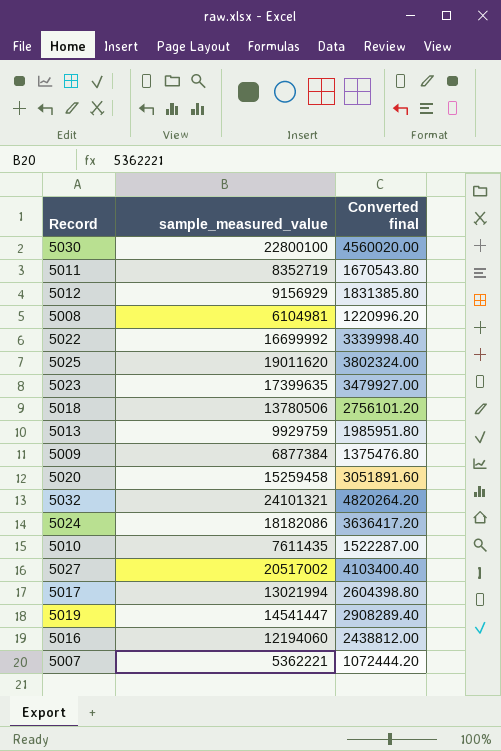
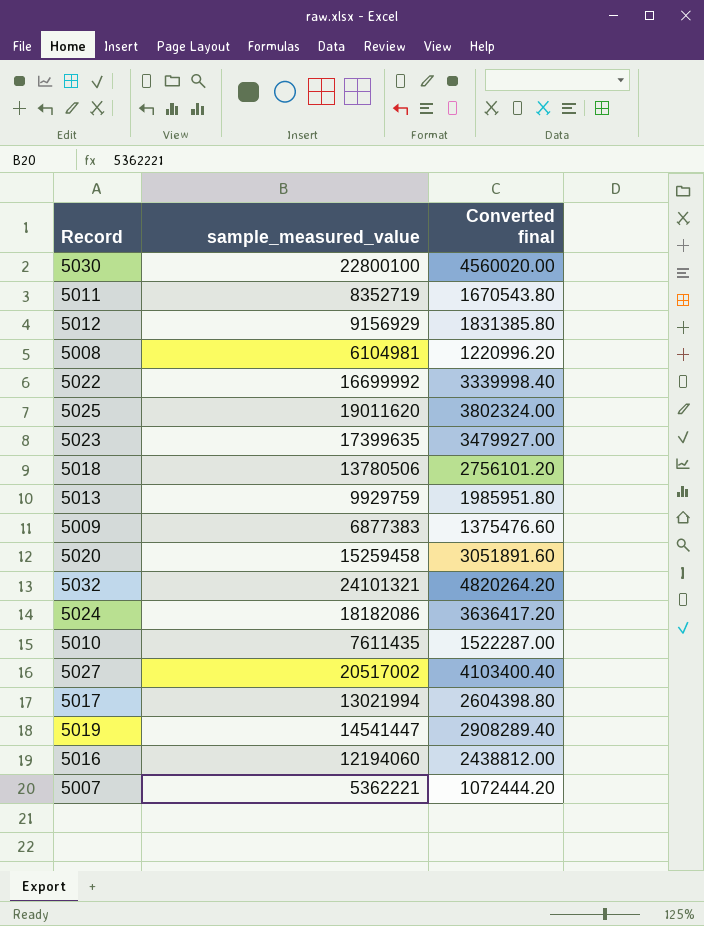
5009 | sample_measured_value: 6877384 -> 6877383
5009 | Converted final: 1375476.80 -> 1375476.60

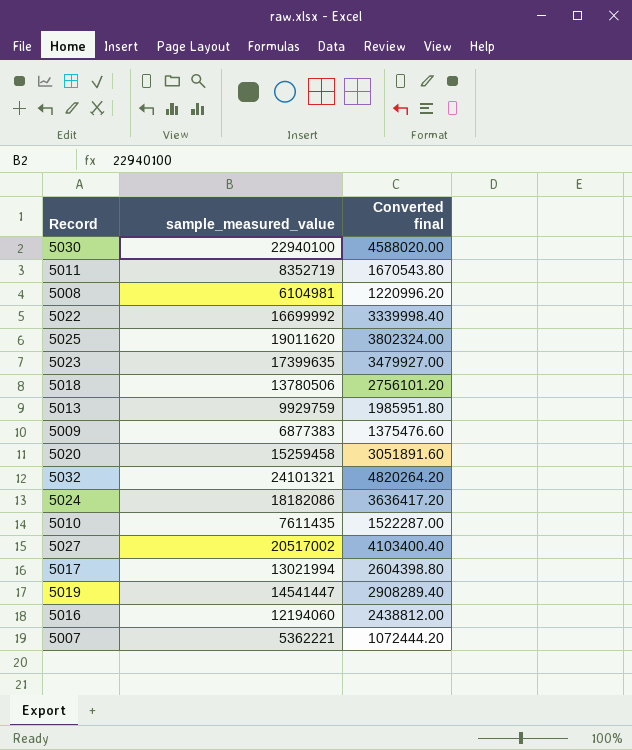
row 5012: 9156929 | 1831385.80 -> none
5030 | sample_measured_value: 22800100 -> 22940100
5030 | Converted final: 4560020.00 -> 4588020.00

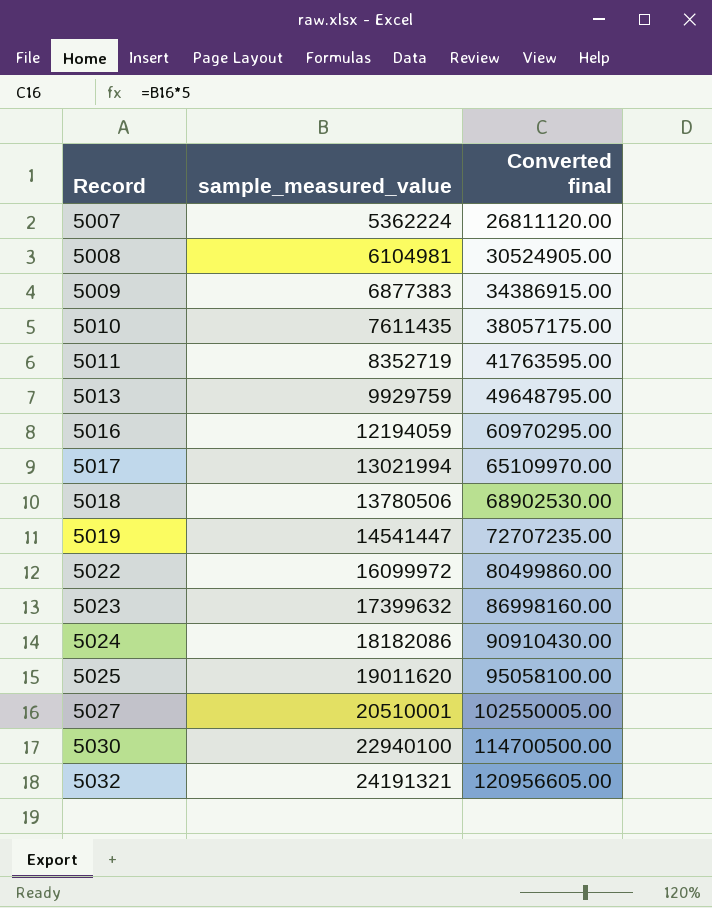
row order: none -> Record ascending
column Converted final | formula: [sample_measured_value] * 0.2 -> [sample_measured_value] * 5
row 5020: 15259458 | 3051891.60 -> none
5007 | sample_measured_value: 5362221 -> 5362224
5016 | sample_measured_value: 12194060 -> 12194059
5022 | sample_measured_value: 16699992 -> 16099972
5023 | sample_measured_value: 17399635 -> 17399632
5027 | sample_measured_value: 20517002 -> 20510001
5032 | sample_measured_value: 24101321 -> 24191321

